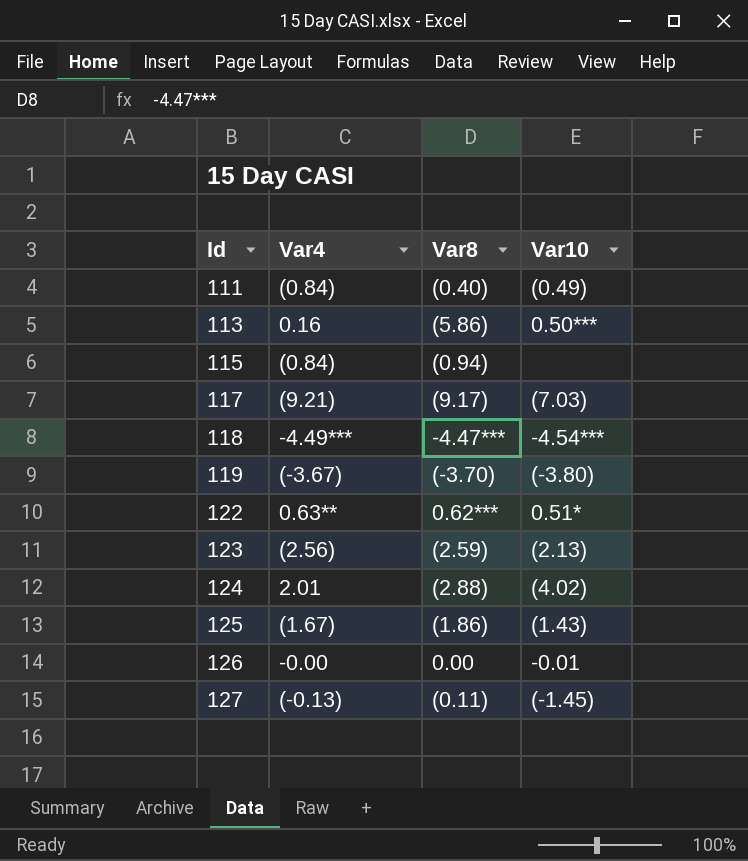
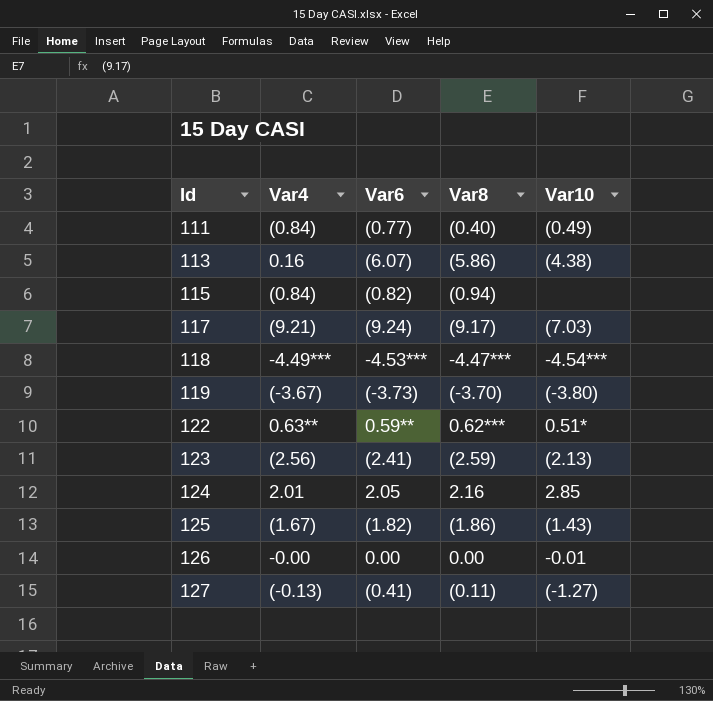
column Var6 | position: none -> 3
113 | Var10: 0.50*** -> (4.38)
124 | Var8: (2.88) -> 2.16
124 | Var10: (4.02) -> 2.85
127 | Var10: (-1.45) -> (-1.27)

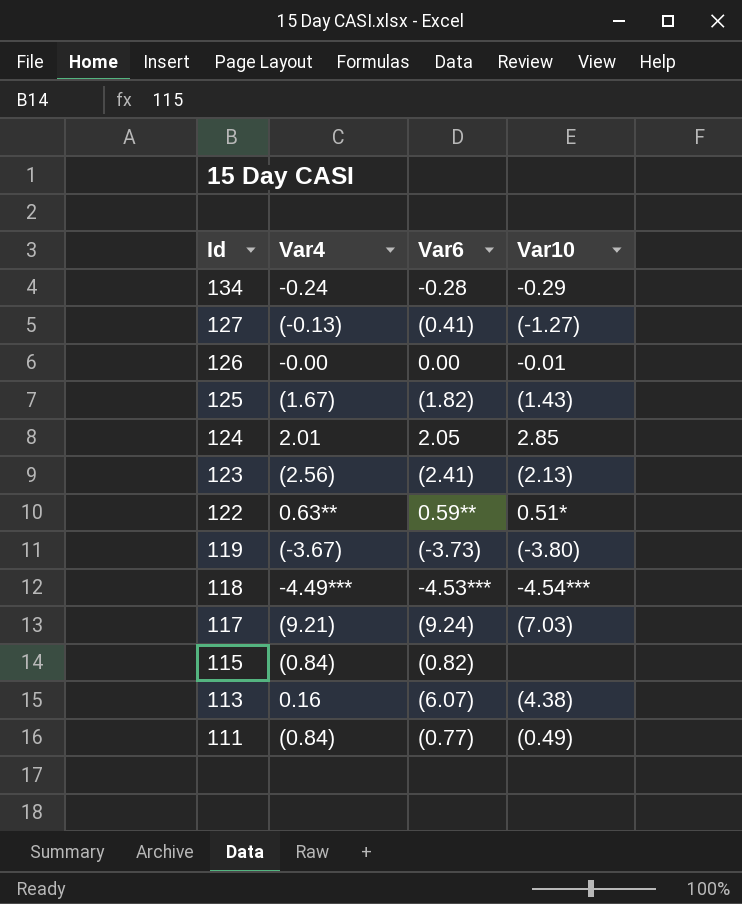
row order: Id ascending -> Id descending
column Var8 | position: 4 -> none
row 134: none -> -0.24 | -0.28 | -0.29

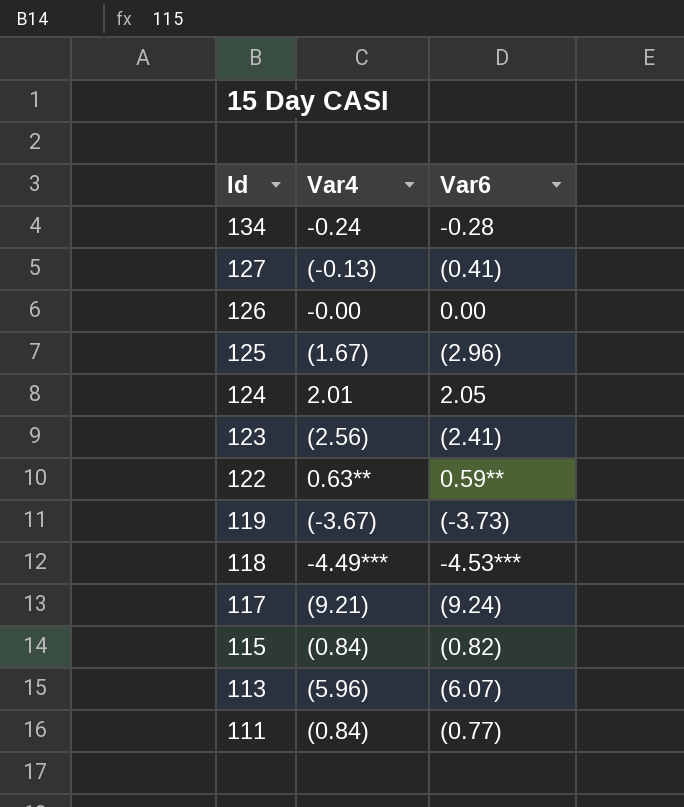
column Var10 | position: 4 -> none
125 | Var6: (1.82) -> (2.96)
113 | Var4: 0.16 -> (5.96)

